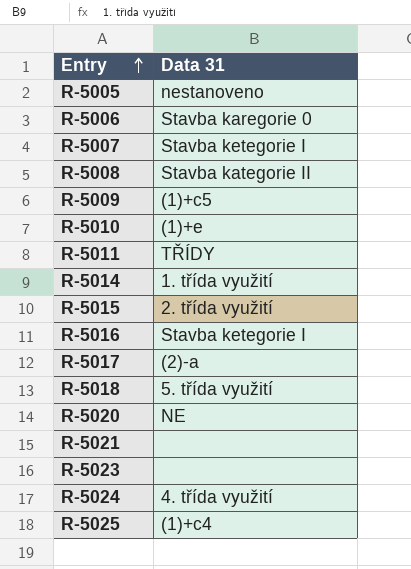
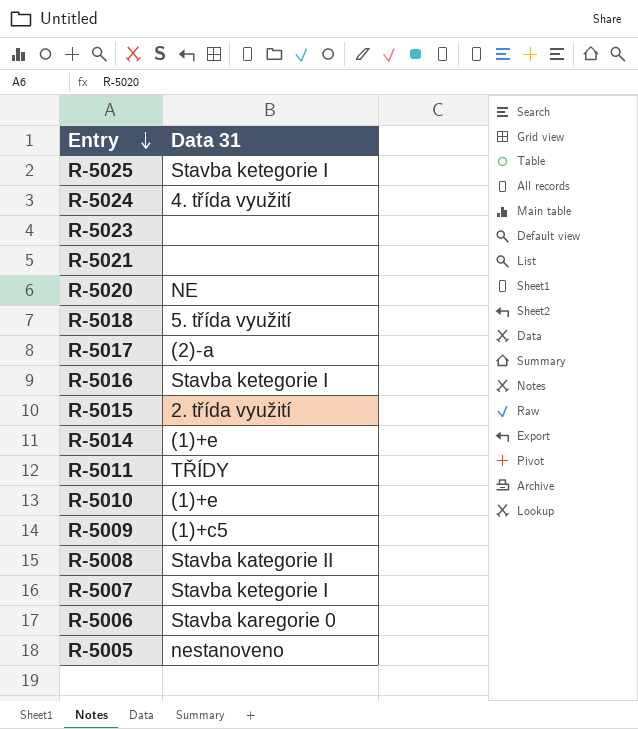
row order: Entry ascending -> Entry descending
R-5025 | Data 31: (1)+c4 -> Stavba ketegorie I
R-5014 | Data 31: 1. třída využití -> (1)+e

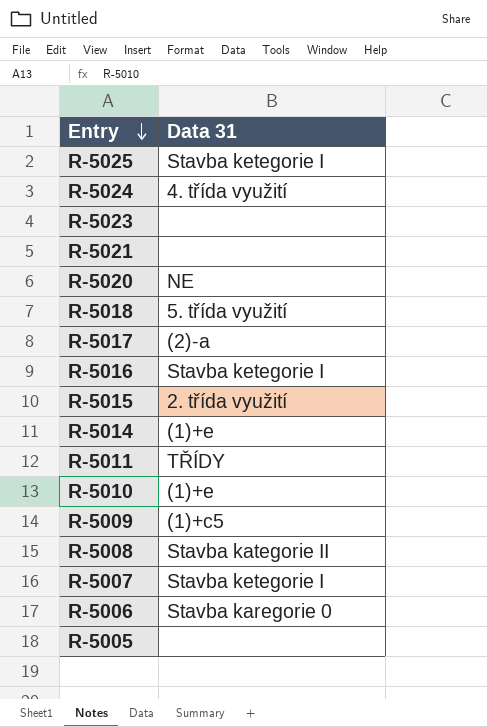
R-5005 | Data 31: nestanoveno -> none

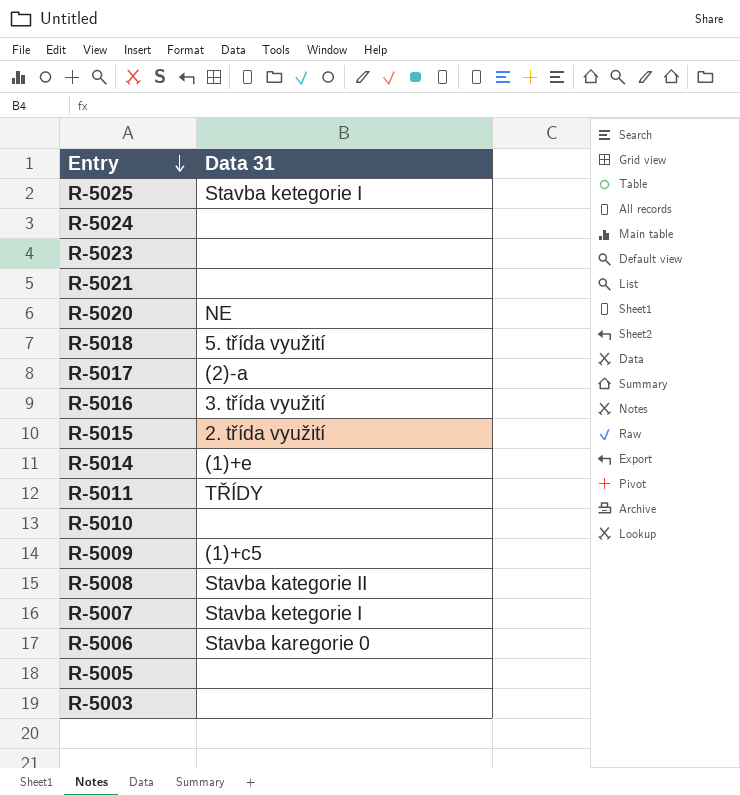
R-5024 | Data 31: 4. třída využití -> none
R-5016 | Data 31: Stavba ketegorie I -> 3. třída využití
R-5010 | Data 31: (1)+e -> none
row R-5003: none -> none

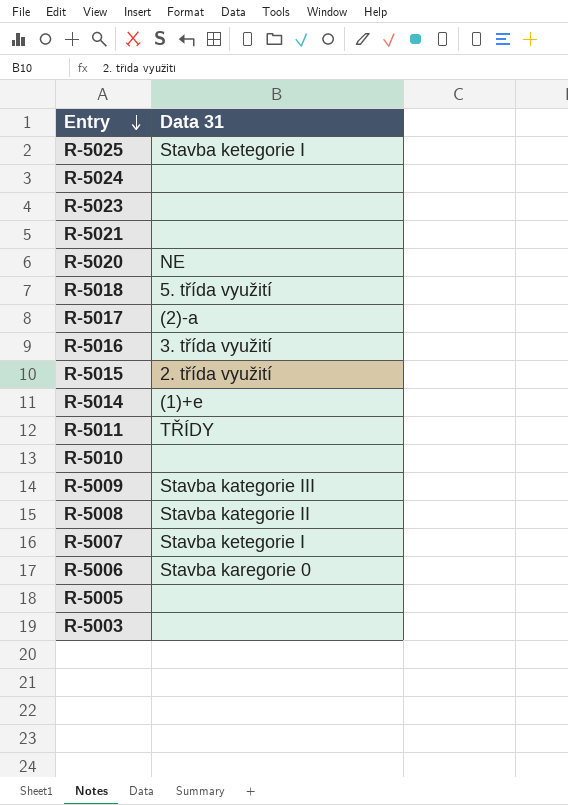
R-5009 | Data 31: (1)+c5 -> Stavba kategorie III

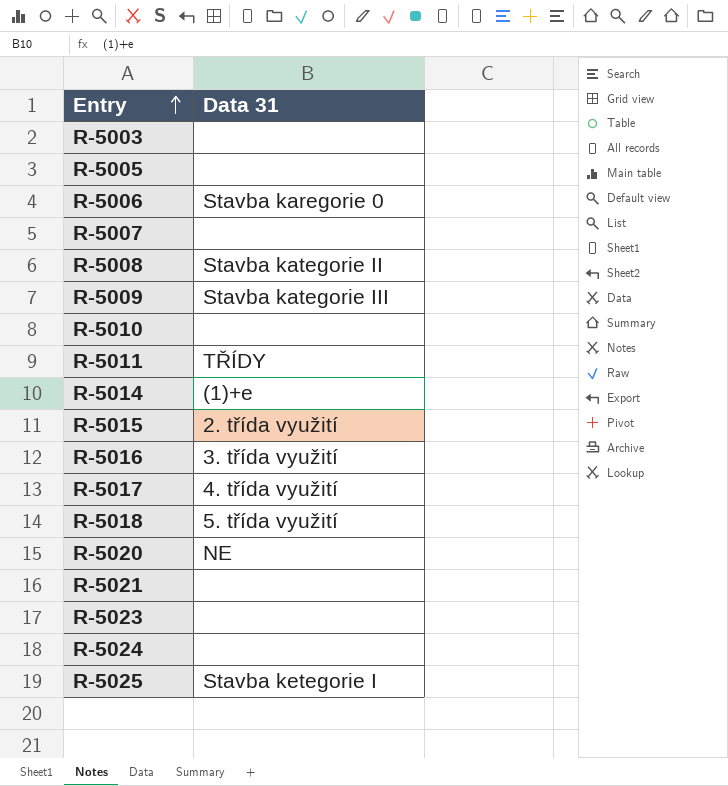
row order: Entry descending -> Entry ascending
R-5007 | Data 31: Stavba ketegorie I -> none
R-5017 | Data 31: (2)-a -> 4. třída využití

